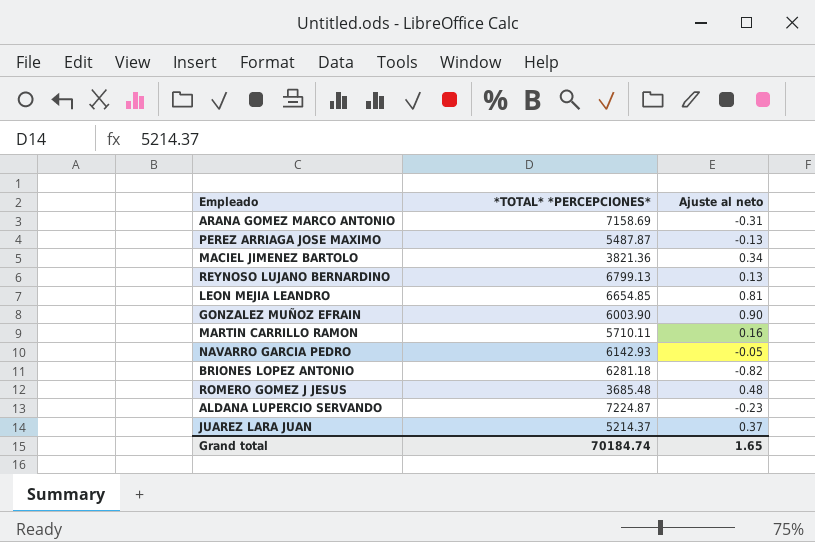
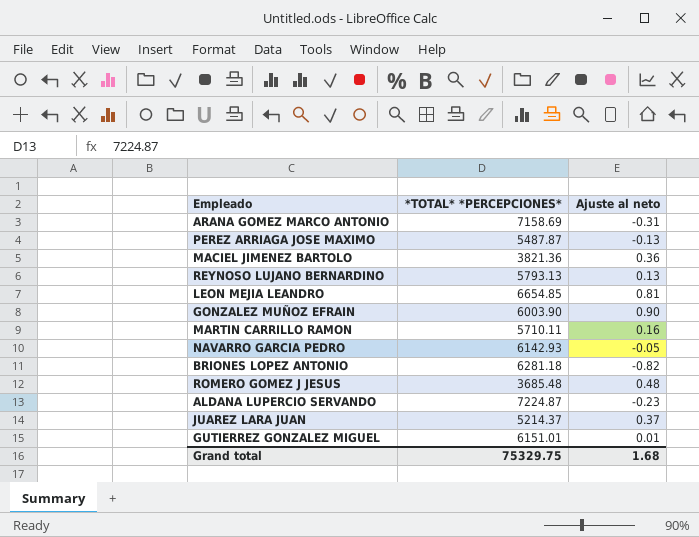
MACIEL JIMENEZ BARTOLO | Ajuste al neto: 0.34 -> 0.36
REYNOSO LUJANO BERNARDINO | *TOTAL* *PERCEPCIONES*: 6799.13 -> 5793.13
row GUTIERREZ GONZALEZ MIGUEL: none -> 6151.01 | 0.01
Grand total | *TOTAL* *PERCEPCIONES*: 70184.74 -> 75329.75
Grand total | Ajuste al neto: 1.65 -> 1.68

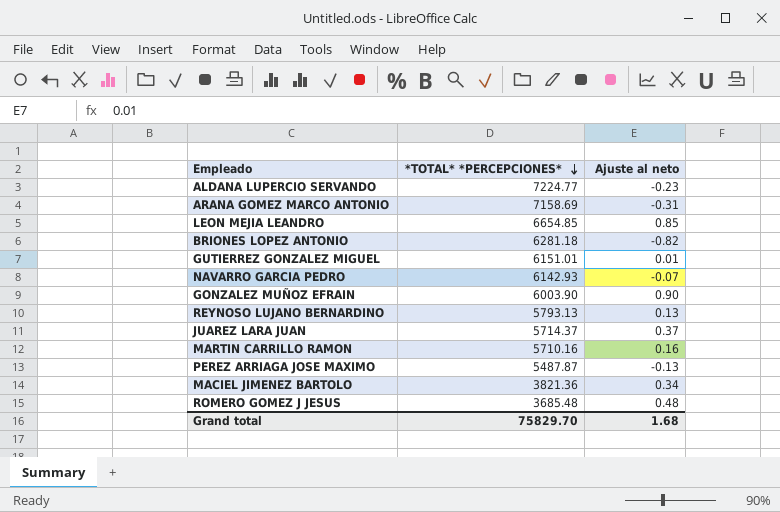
row order: none -> *TOTAL* *PERCEPCIONES* descending
ALDANA LUPERCIO SERVANDO | *TOTAL* *PERCEPCIONES*: 7224.87 -> 7224.77
LEON MEJIA LEANDRO | Ajuste al neto: 0.81 -> 0.85
NAVARRO GARCIA PEDRO | Ajuste al neto: -0.05 -> -0.07
JUAREZ LARA JUAN | *TOTAL* *PERCEPCIONES*: 5214.37 -> 5714.37
MARTIN CARRILLO RAMON | *TOTAL* *PERCEPCIONES*: 5710.11 -> 5710.16
MACIEL JIMENEZ BARTOLO | Ajuste al neto: 0.36 -> 0.34
Grand total | *TOTAL* *PERCEPCIONES*: 75329.75 -> 75829.70

